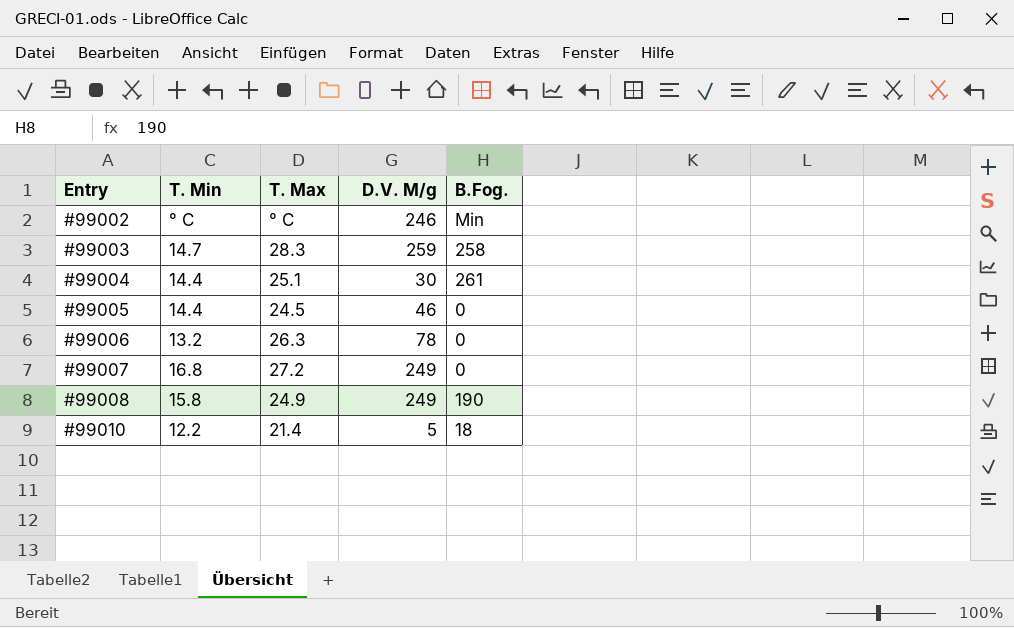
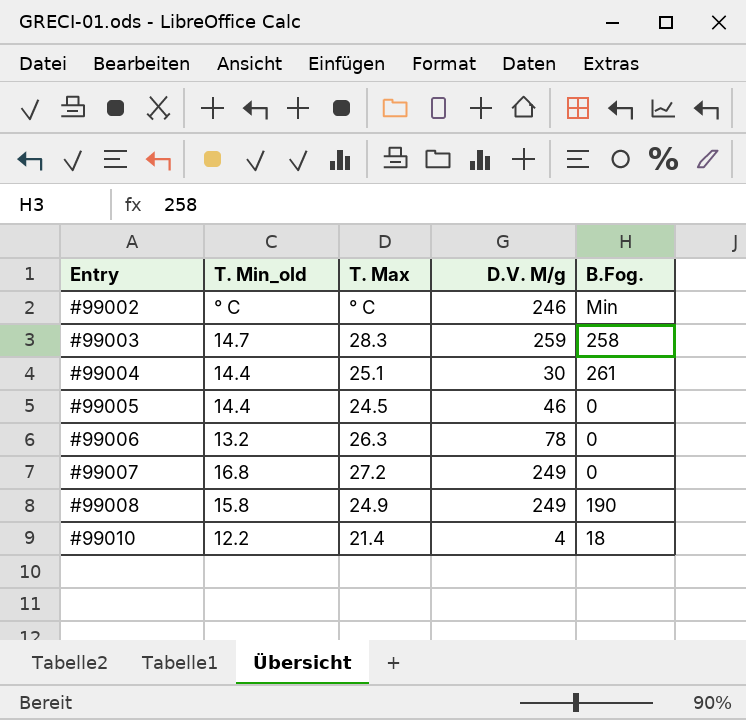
column name: T. Min -> T. Min_old
#99010 | D.V. M/g: 5 -> 4

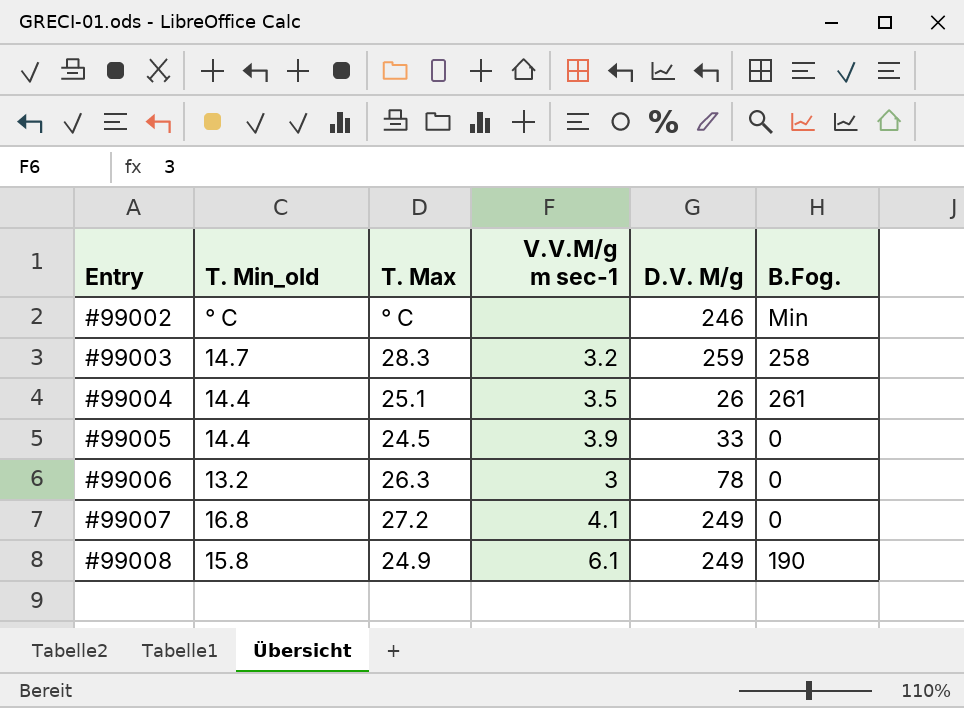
column V.V.M/g m sec-1 | position: none -> 4
row #99010: 12.2 | 21.4 | 4 | 18 -> none
#99004 | D.V. M/g: 30 -> 26
#99005 | D.V. M/g: 46 -> 33

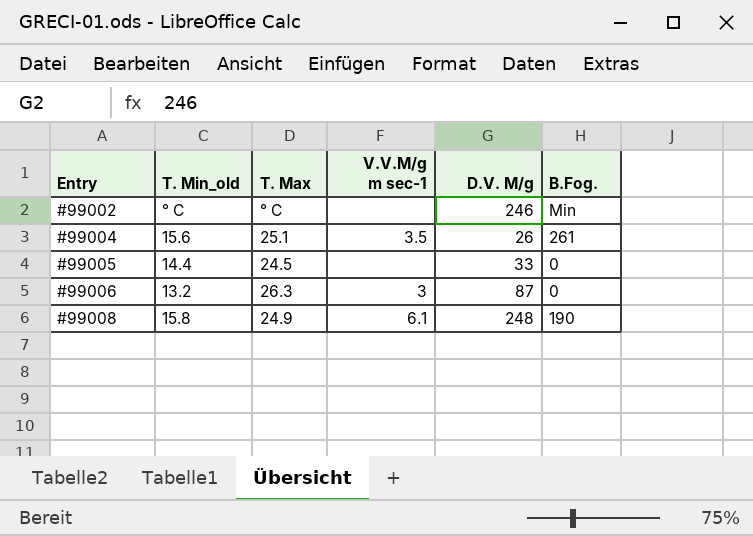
row #99003: 14.7 | 28.3 | 3.2 | 259 | 258 -> none
row #99007: 16.8 | 27.2 | 4.1 | 249 | 0 -> none
#99004 | T. Min_old: 14.4 -> 15.6
#99005 | V.V.M/g m sec-1: 3.9 -> none
#99006 | D.V. M/g: 78 -> 87
#99008 | D.V. M/g: 249 -> 248

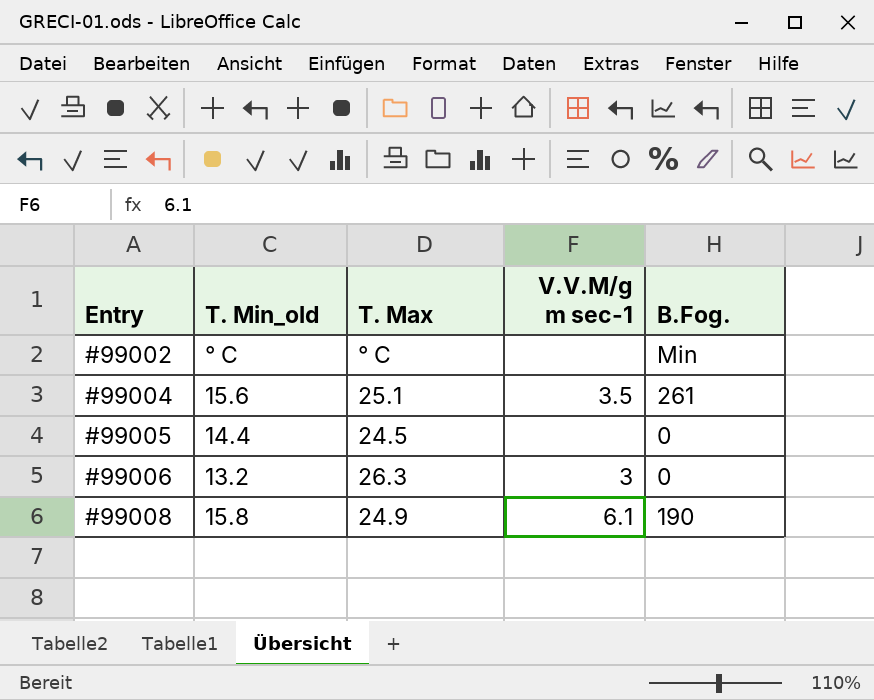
column D.V. M/g | position: 5 -> none

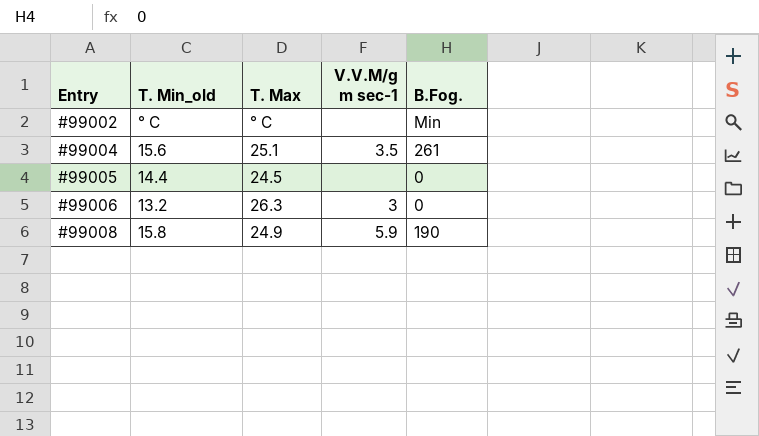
#99008 | V.V.M/g m sec-1: 6.1 -> 5.9

